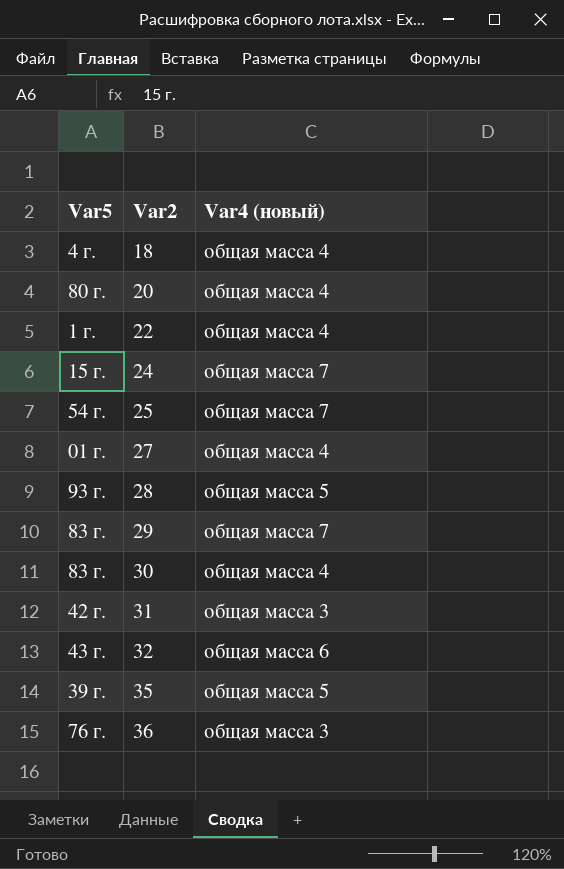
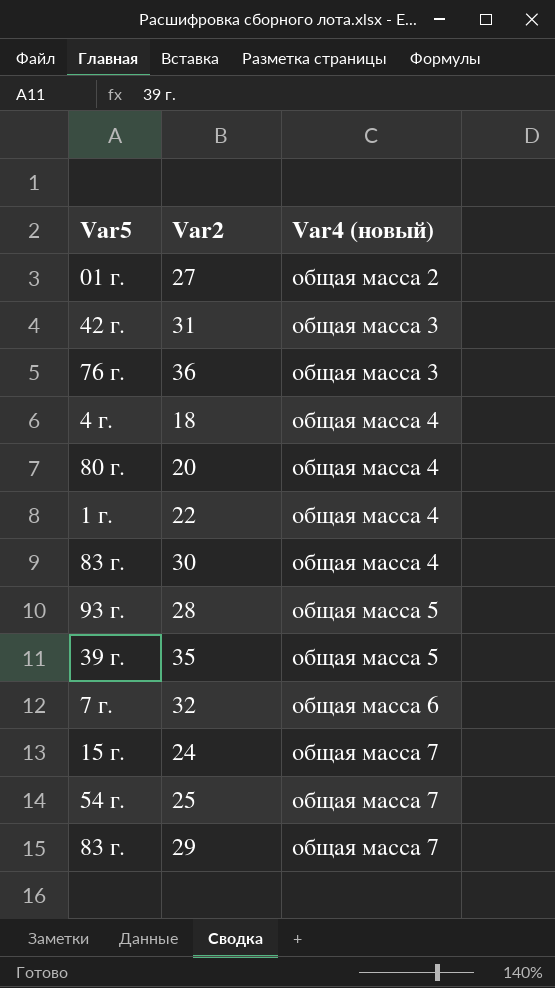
row order: Var2 ascending -> Var4 (новый) ascending
27 | Var4 (новый): общая масса 4 -> общая масса 2
32 | Var5: 43 г. -> 7 г.

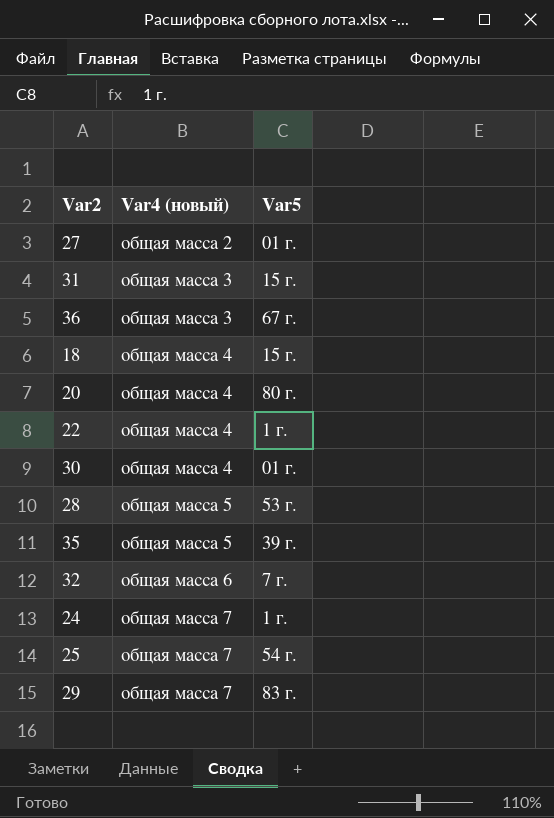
column Var5 | position: 1 -> 3
31 | Var5: 42 г. -> 15 г.
36 | Var5: 76 г. -> 67 г.
18 | Var5: 4 г. -> 15 г.
30 | Var5: 83 г. -> 01 г.
28 | Var5: 93 г. -> 53 г.
24 | Var5: 15 г. -> 1 г.

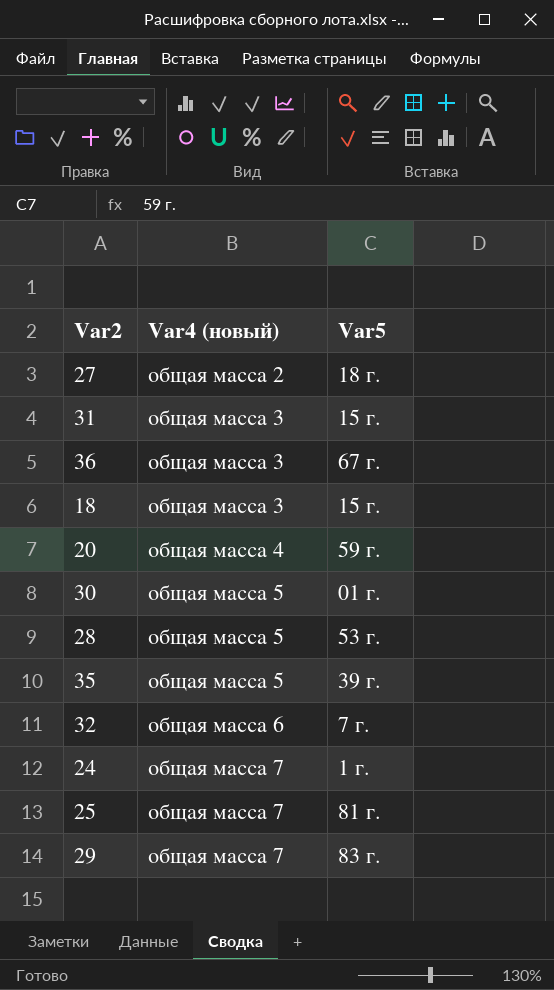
row 22: общая масса 4 | 1 г. -> none
27 | Var5: 01 г. -> 18 г.
18 | Var4 (новый): общая масса 4 -> общая масса 3
20 | Var5: 80 г. -> 59 г.
30 | Var4 (новый): общая масса 4 -> общая масса 5
25 | Var5: 54 г. -> 81 г.

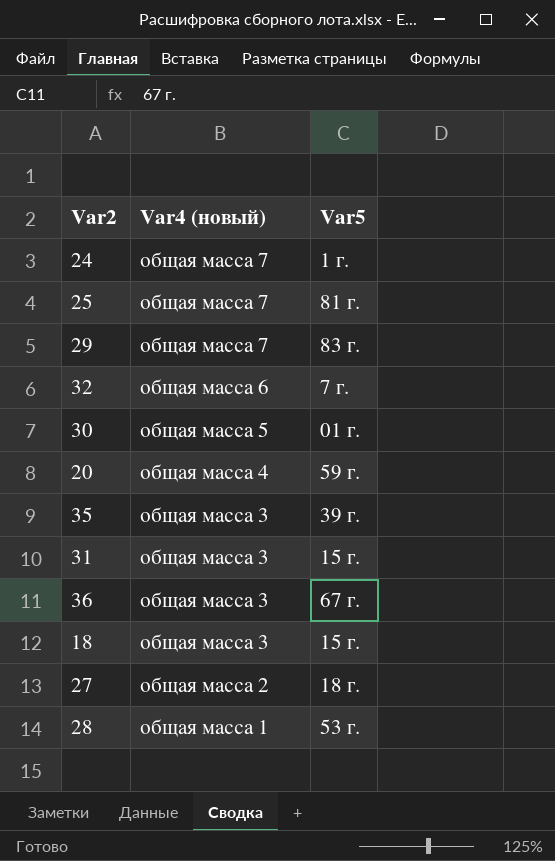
row order: Var4 (новый) ascending -> Var4 (новый) descending
35 | Var4 (новый): общая масса 5 -> общая масса 3
28 | Var4 (новый): общая масса 5 -> общая масса 1

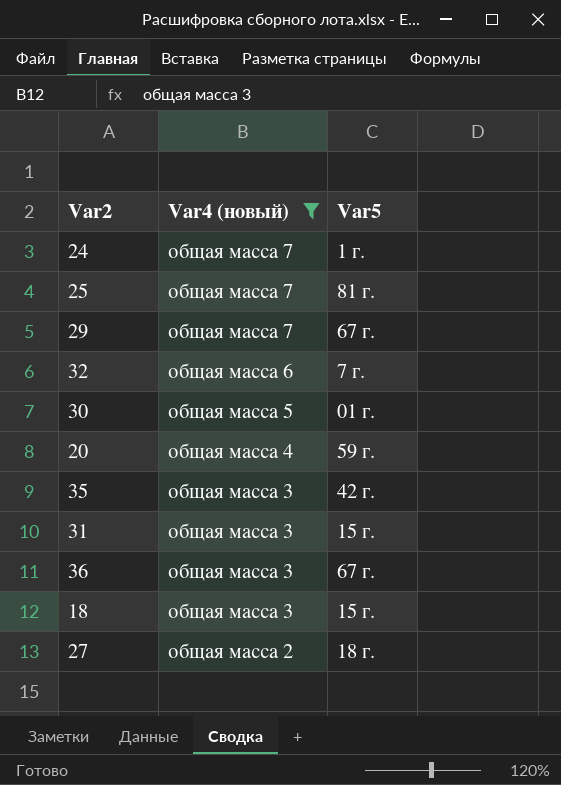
filter: none -> Var4 (новый) != общая масса 1
29 | Var5: 83 г. -> 67 г.
35 | Var5: 39 г. -> 42 г.

